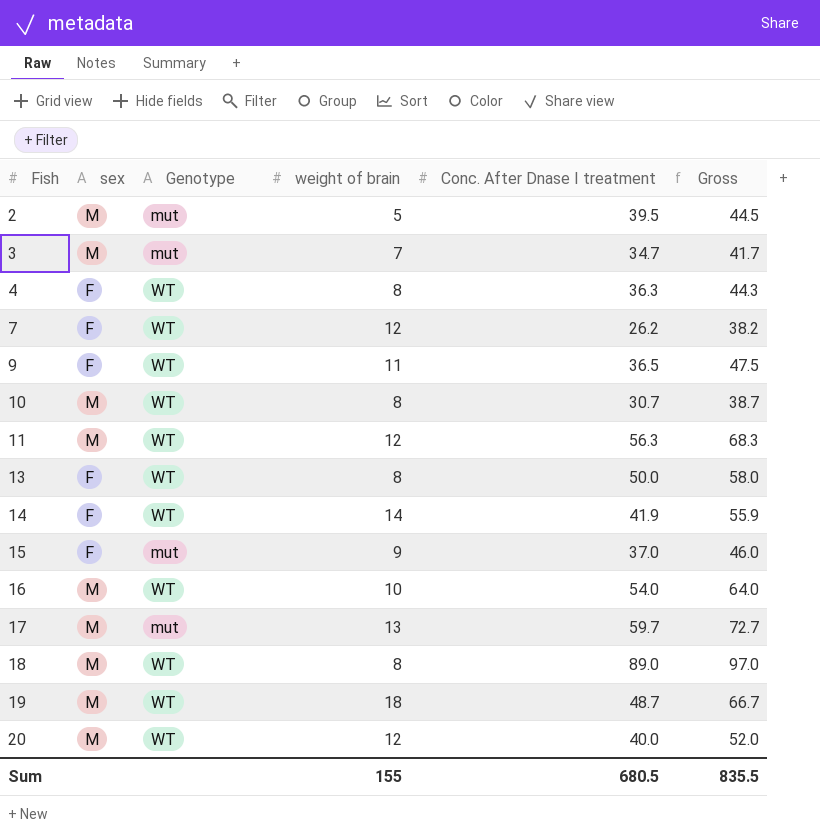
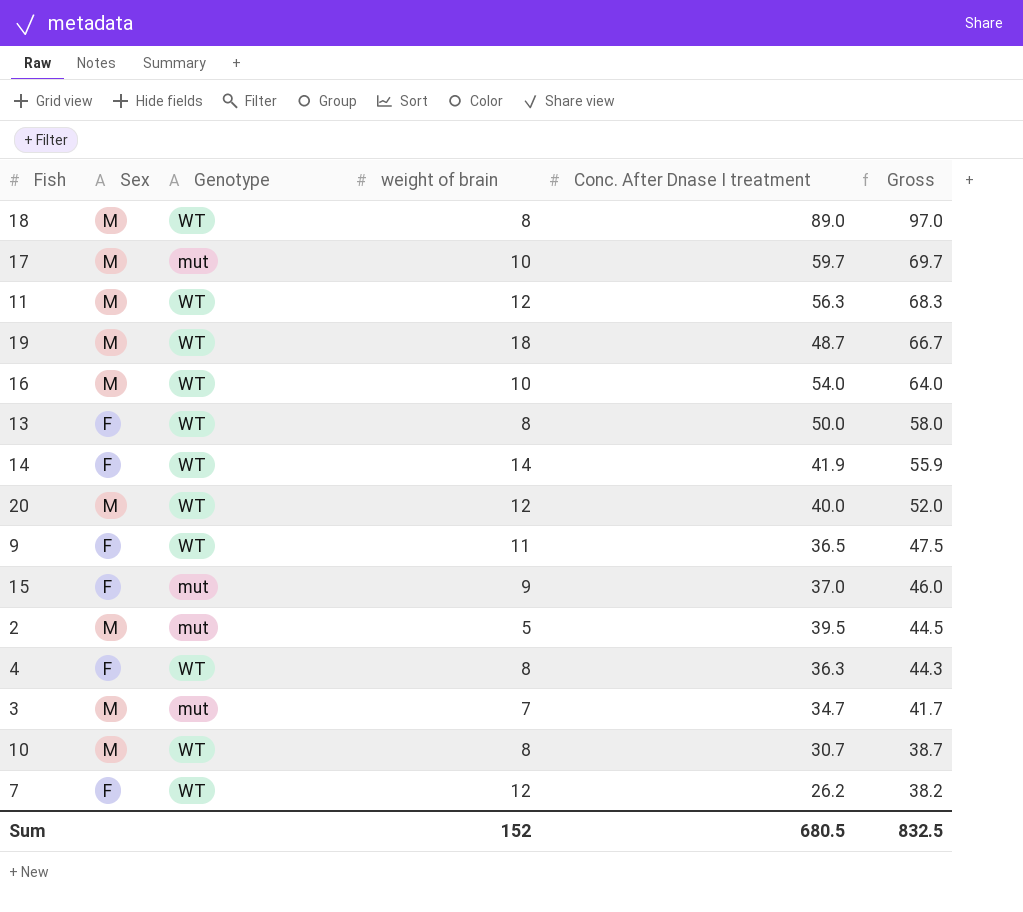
row order: Fish ascending -> Gross descending
column name: sex -> Sex
17 | weight of brain: 13 -> 10
17 | Gross: 72.7 -> 69.7
Sum | weight of brain: 155 -> 152
Sum | Gross: 835.5 -> 832.5

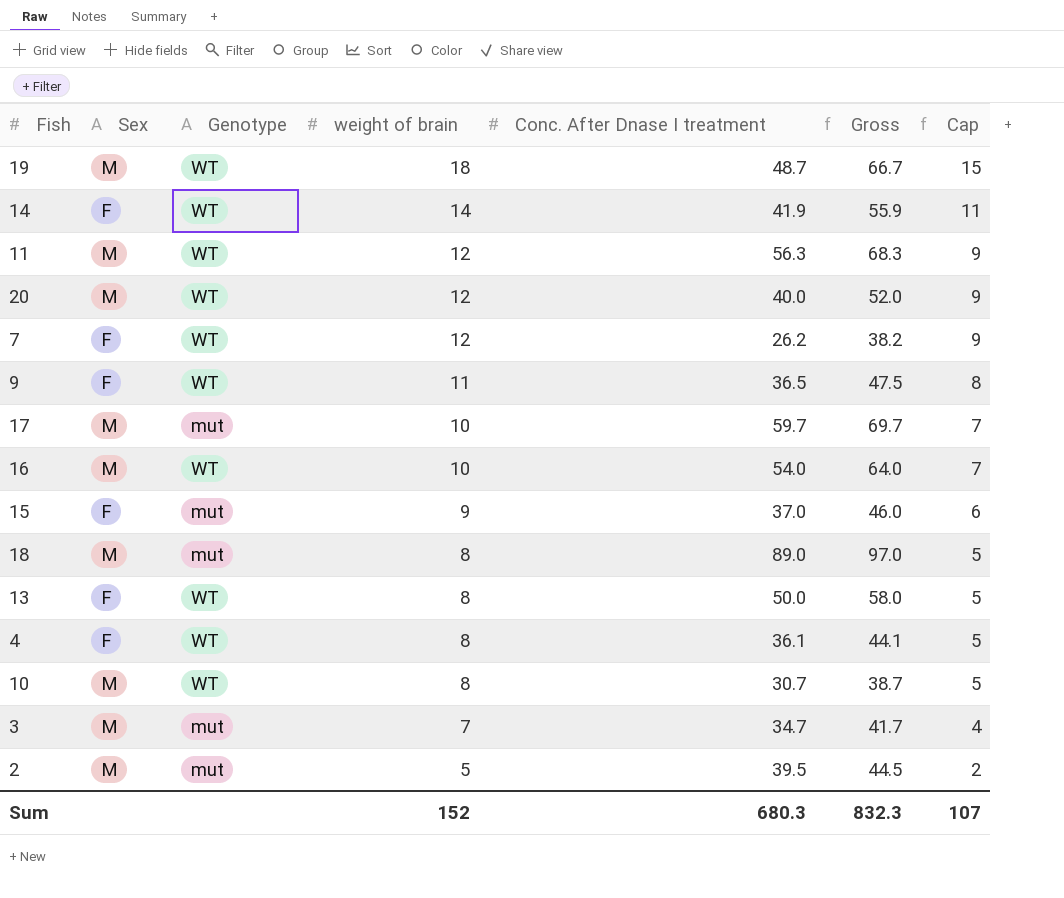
row order: Gross descending -> weight of brain descending
column Cap | formula: none -> [weight of brain] - 3
18 | Genotype: WT -> mut
4 | Conc. After Dnase I treatment: 36.3 -> 36.1
4 | Gross: 44.3 -> 44.1
Sum | Conc. After Dnase I treatment: 680.5 -> 680.3
Sum | Gross: 832.5 -> 832.3

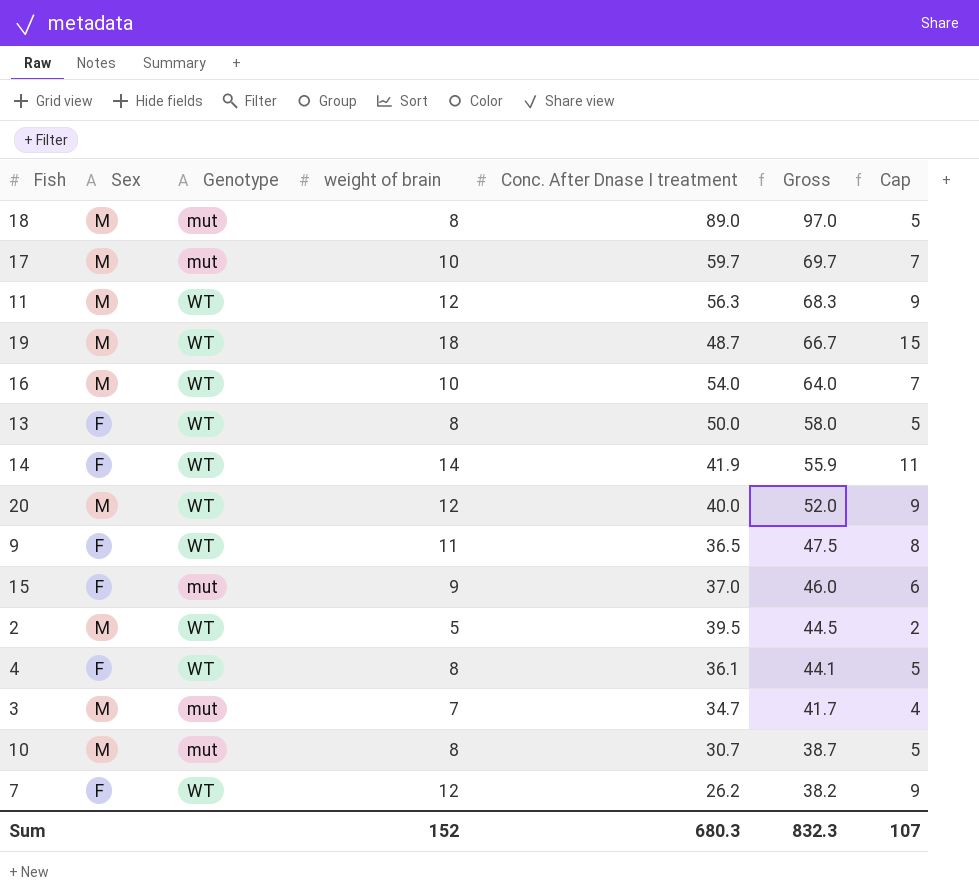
row order: weight of brain descending -> Gross descending
2 | Genotype: mut -> WT
10 | Genotype: WT -> mut

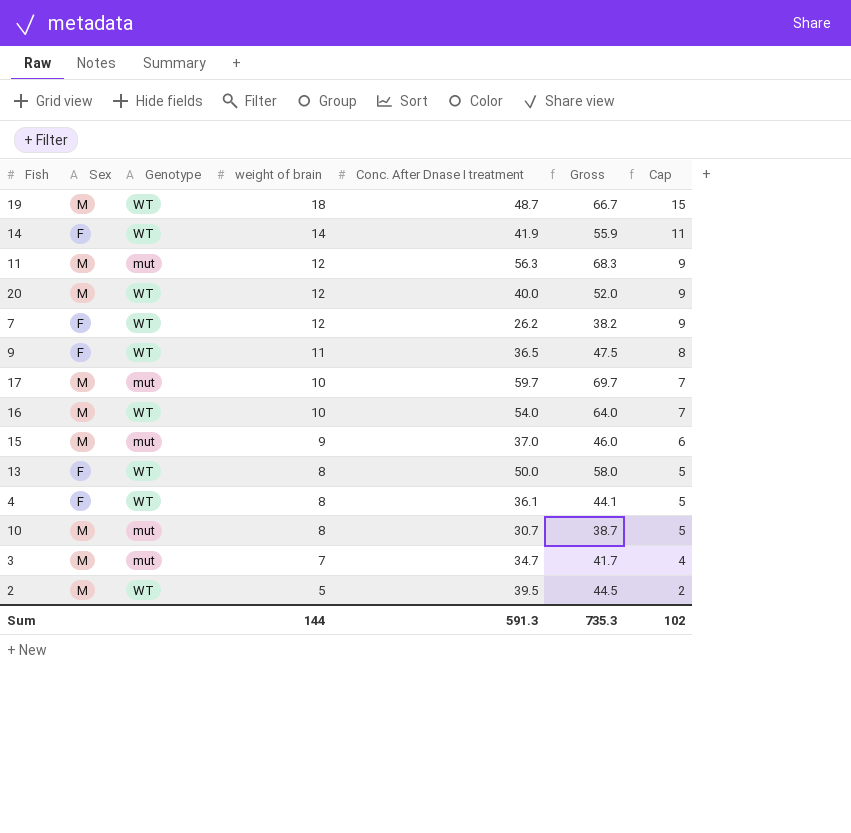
row order: Gross descending -> weight of brain descending
row 18: M | mut | 8 | 89.0 | 97.0 | 5 -> none
11 | Genotype: WT -> mut
15 | Sex: F -> M
Sum | weight of brain: 152 -> 144
Sum | Conc. After Dnase I treatment: 680.3 -> 591.3
Sum | Gross: 832.3 -> 735.3
Sum | Cap: 107 -> 102

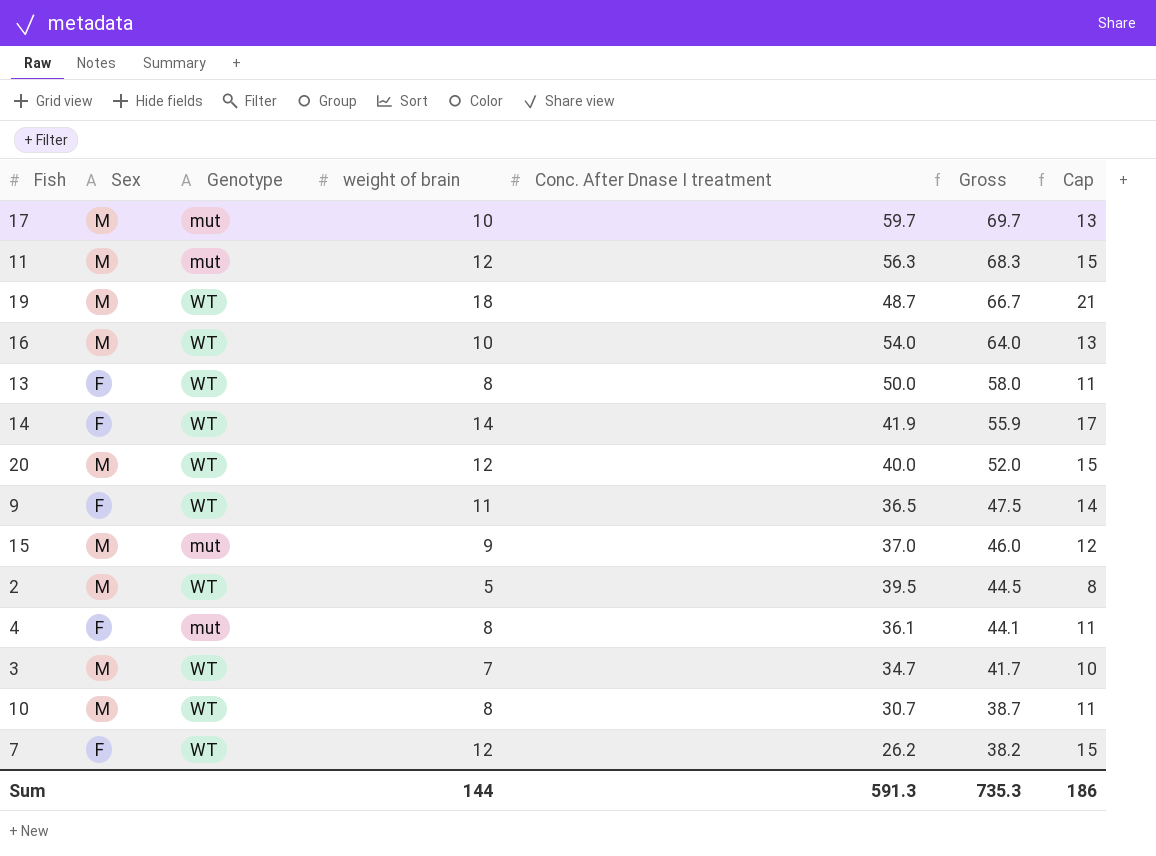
row order: weight of brain descending -> Gross descending
column Cap | formula: [weight of brain] - 3 -> [weight of brain] + 3
4 | Genotype: WT -> mut
3 | Genotype: mut -> WT
10 | Genotype: mut -> WT
Sum | Cap: 102 -> 186

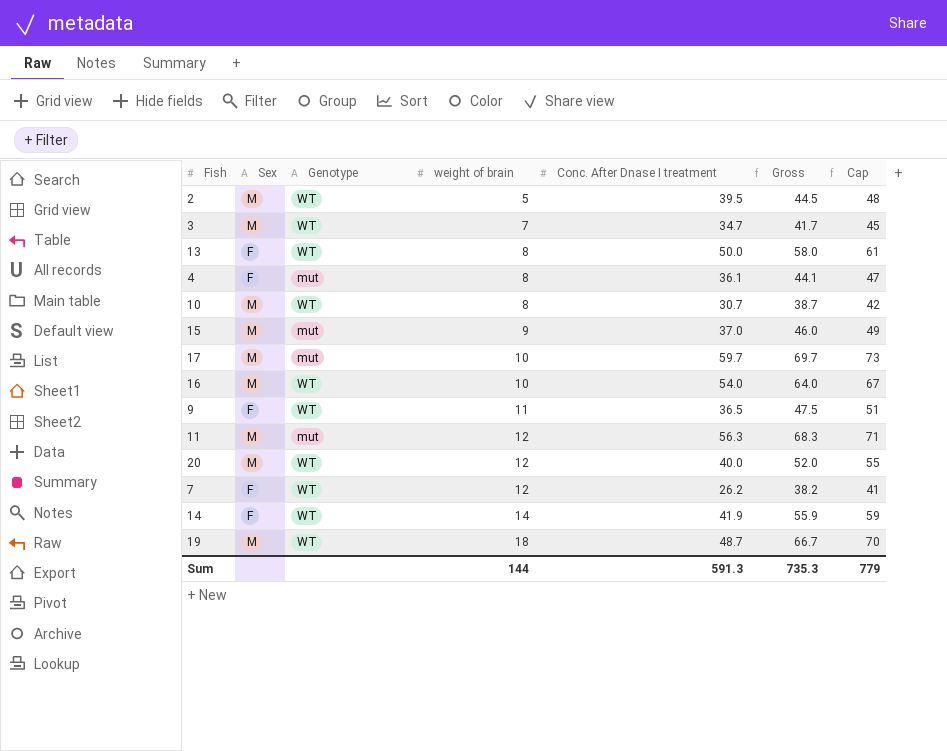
row order: Gross descending -> weight of brain ascending
column Cap | formula: [weight of brain] + 3 -> [Gross] + 3
Sum | Cap: 186 -> 779

